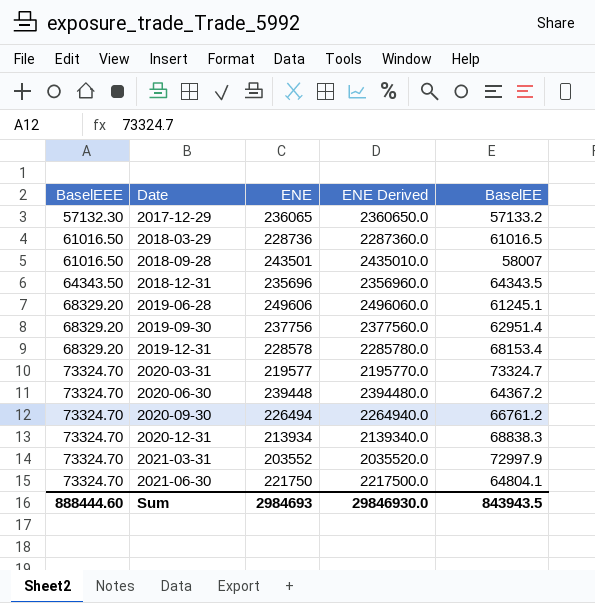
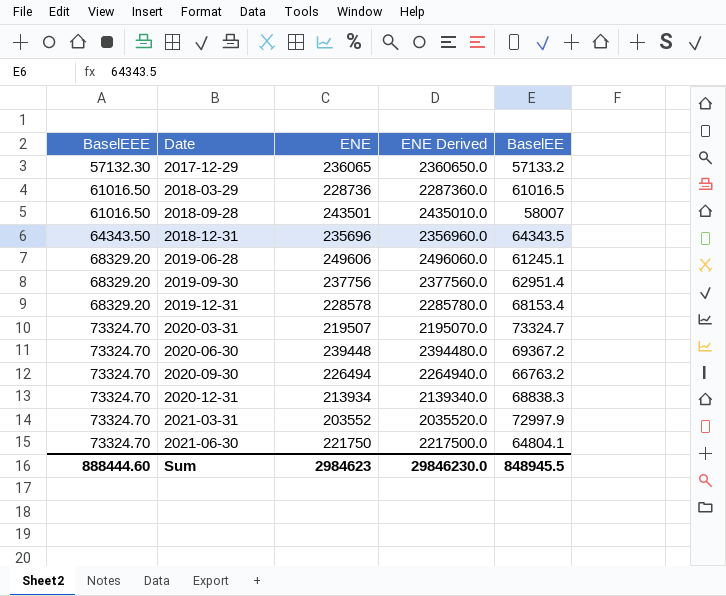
2020-03-31 | ENE: 219577 -> 219507
2020-03-31 | ENE Derived: 2195770.0 -> 2195070.0
2020-06-30 | BaselEE: 64367.2 -> 69367.2
2020-09-30 | BaselEE: 66761.2 -> 66763.2
Sum | ENE: 2984693 -> 2984623
Sum | ENE Derived: 29846930.0 -> 29846230.0
Sum | BaselEE: 843943.5 -> 848945.5

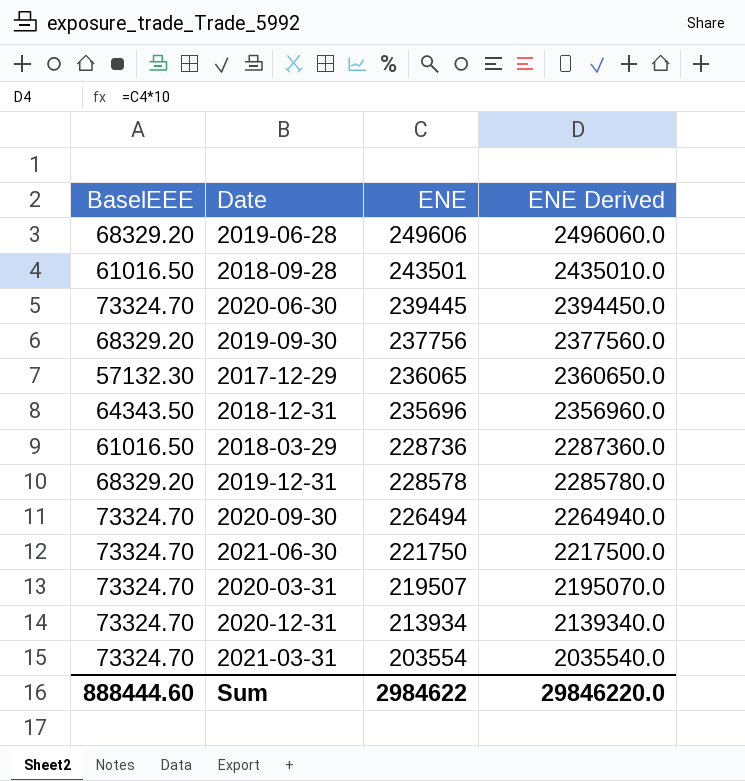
row order: BaselEEE ascending -> ENE descending
column BaselEE | position: 5 -> none
2020-06-30 | ENE: 239448 -> 239445
2020-06-30 | ENE Derived: 2394480.0 -> 2394450.0
2021-03-31 | ENE: 203552 -> 203554
2021-03-31 | ENE Derived: 2035520.0 -> 2035540.0
Sum | ENE: 2984623 -> 2984622
Sum | ENE Derived: 29846230.0 -> 29846220.0

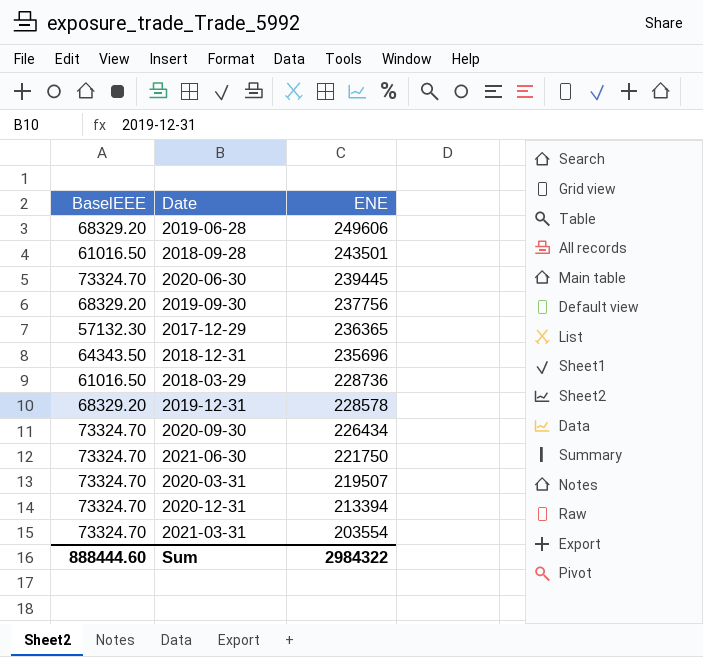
column ENE Derived | formula: [ENE] * 10 -> none
2017-12-29 | ENE: 236065 -> 236365
2020-09-30 | ENE: 226494 -> 226434
2020-12-31 | ENE: 213934 -> 213394
Sum | ENE: 2984622 -> 2984322

